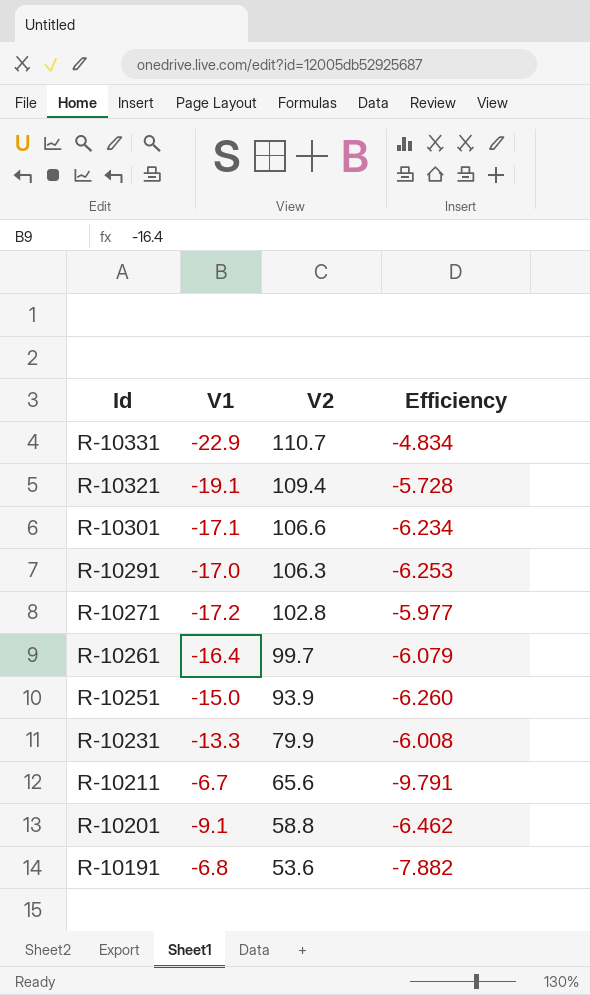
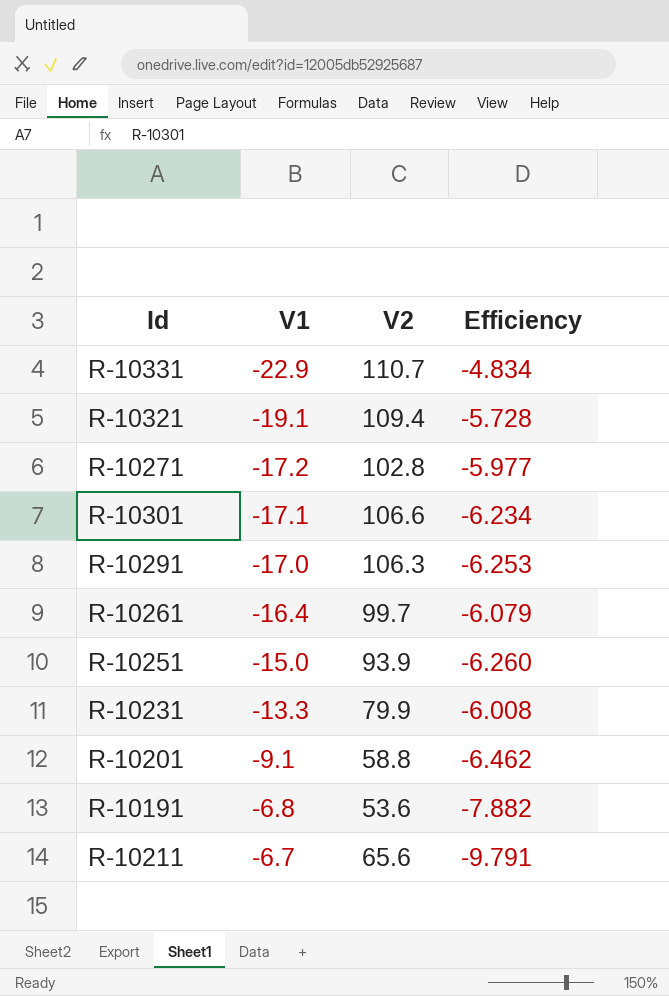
row order: Id descending -> V1 ascending

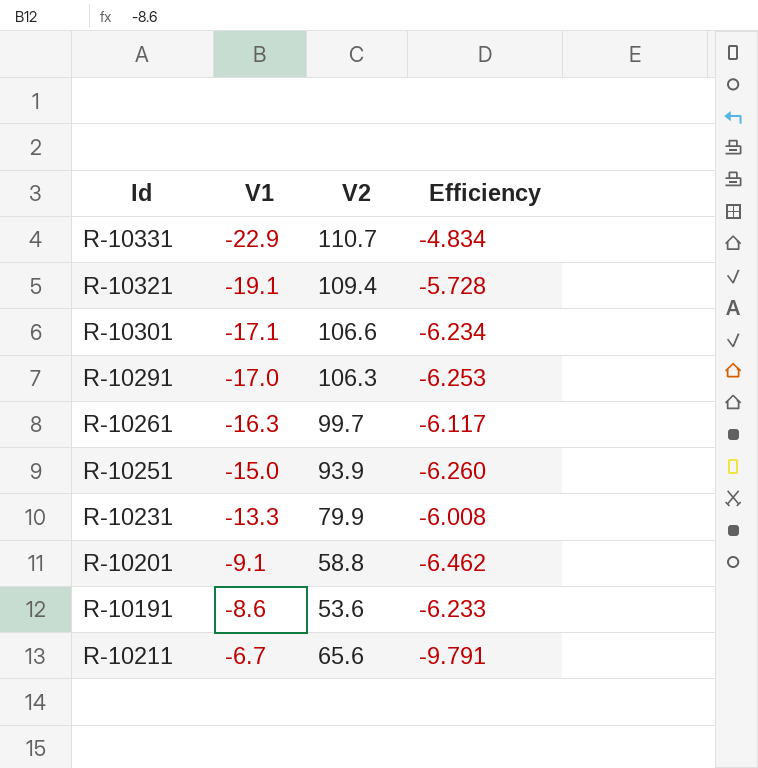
row R-10271: -17.2 | 102.8 | -5.977 -> none
R-10261 | V1: -16.4 -> -16.3
R-10261 | Efficiency: -6.079 -> -6.117
R-10191 | V1: -6.8 -> -8.6
R-10191 | Efficiency: -7.882 -> -6.233

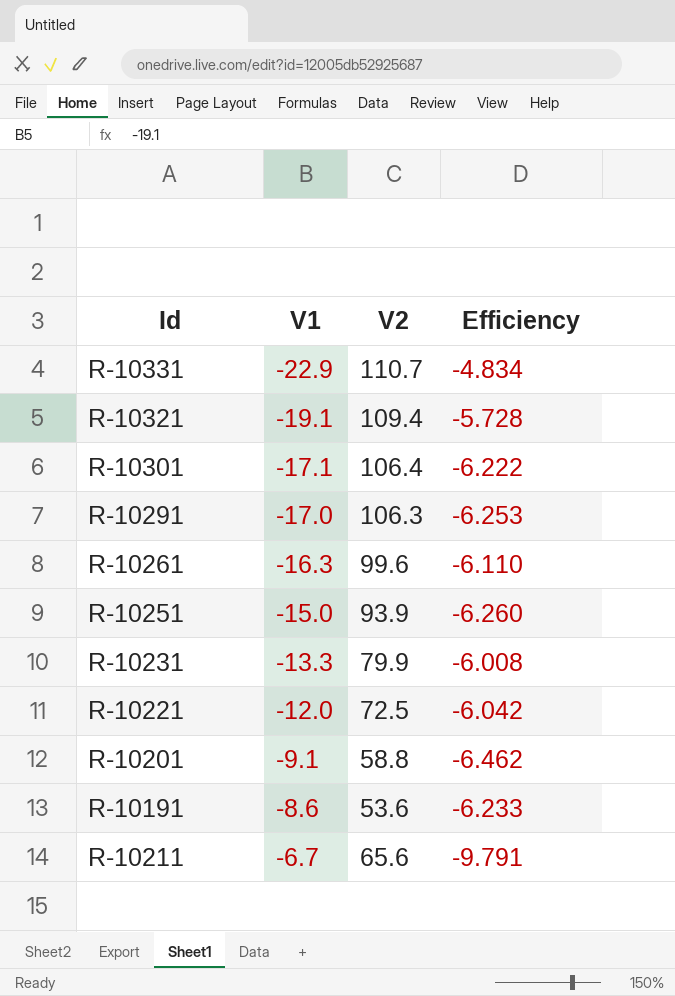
R-10301 | V2: 106.6 -> 106.4
R-10301 | Efficiency: -6.234 -> -6.222
R-10261 | V2: 99.7 -> 99.6
R-10261 | Efficiency: -6.117 -> -6.110
row R-10221: none -> -12.0 | 72.5 | -6.042

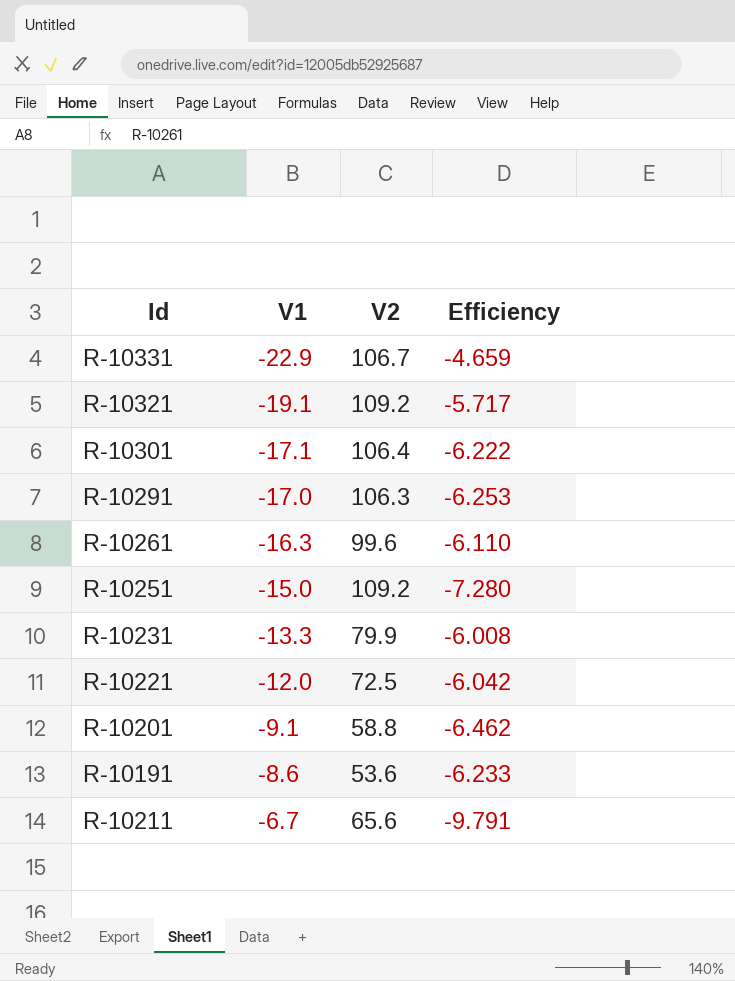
R-10331 | V2: 110.7 -> 106.7
R-10331 | Efficiency: -4.834 -> -4.659
R-10321 | V2: 109.4 -> 109.2
R-10321 | Efficiency: -5.728 -> -5.717
R-10251 | V2: 93.9 -> 109.2
R-10251 | Efficiency: -6.260 -> -7.280

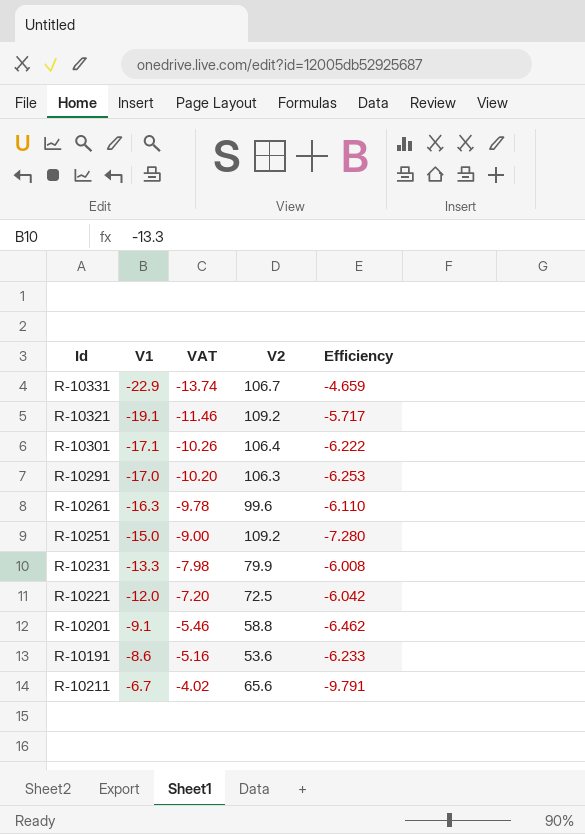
column VAT | formula: none -> [V1] * 0.6

